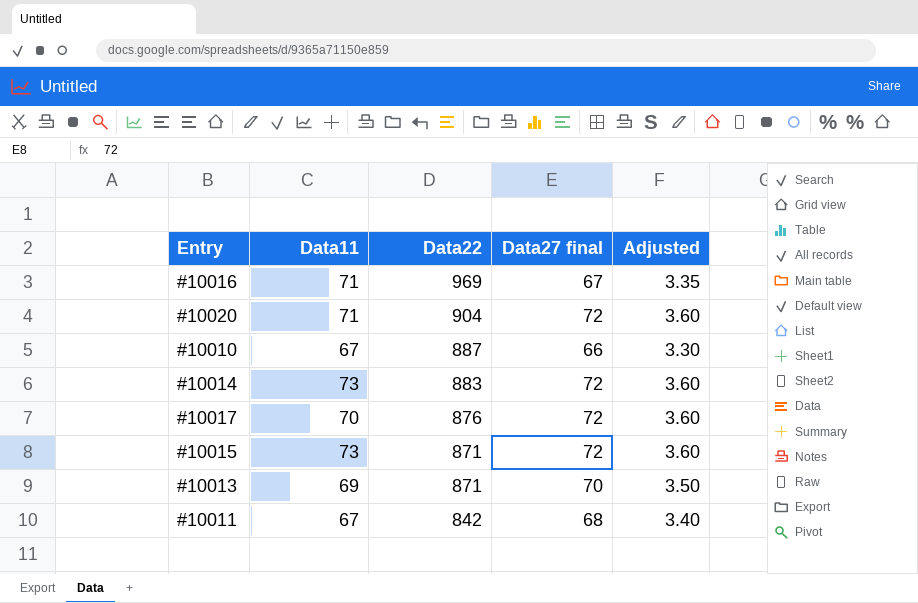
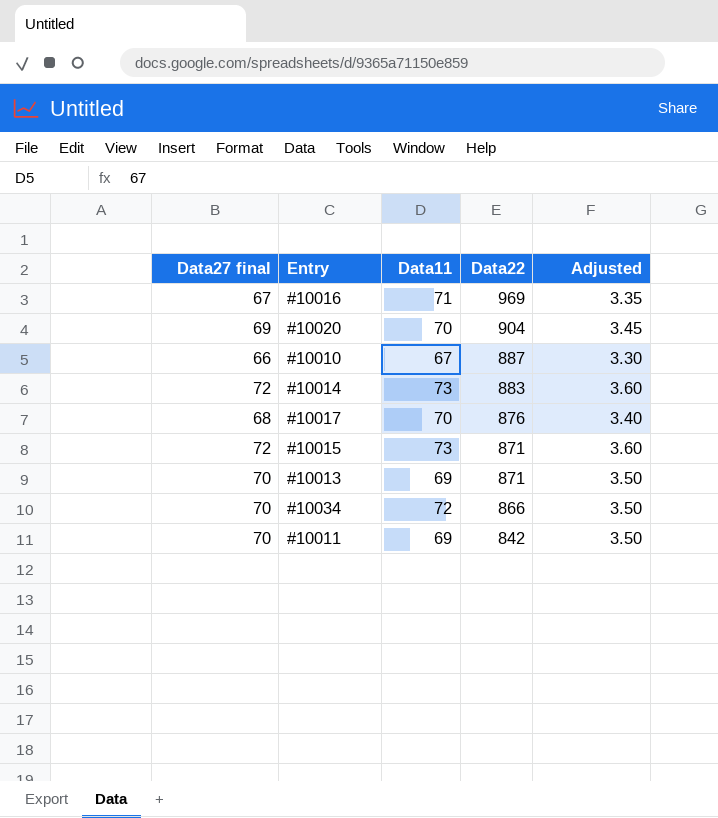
column Data27 final | position: 4 -> 1
#10020 | Data27 final: 72 -> 69
#10020 | Data11: 71 -> 70
#10020 | Adjusted: 3.60 -> 3.45
#10017 | Data27 final: 72 -> 68
#10017 | Adjusted: 3.60 -> 3.40
row #10034: none -> 70 | 72 | 866 | 3.50
#10011 | Data27 final: 68 -> 70
#10011 | Data11: 67 -> 69
#10011 | Adjusted: 3.40 -> 3.50

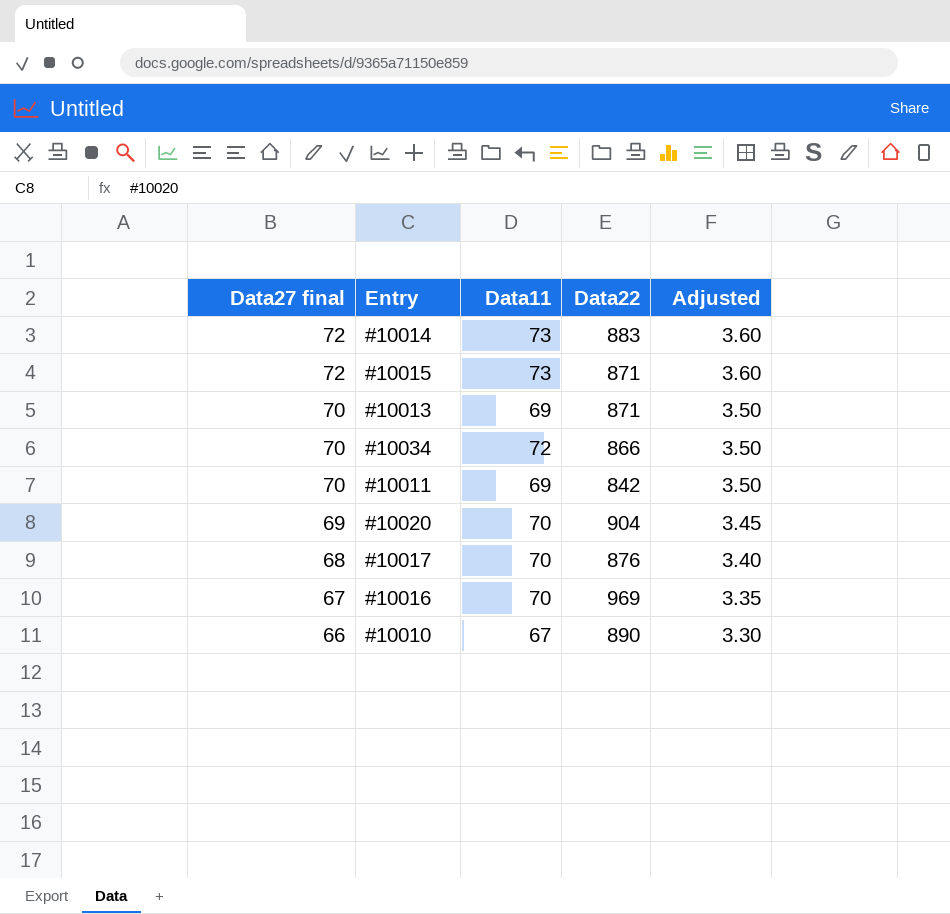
row order: Data22 descending -> Data27 final descending
#10016 | Data11: 71 -> 70
#10010 | Data22: 887 -> 890

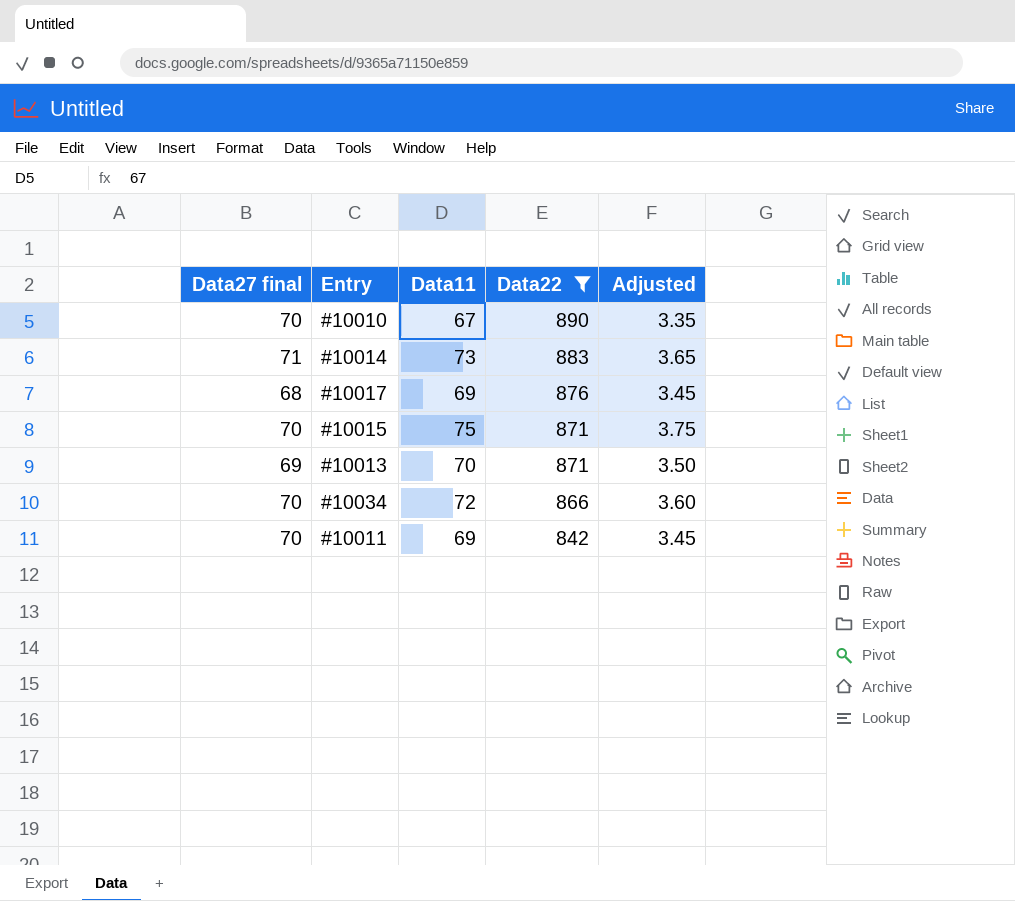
filter: none -> Data22 <= 890
row order: Data27 final descending -> Data22 descending
column Adjusted | formula: [Data27 final] * 0.05 -> [Data11] * 0.05
#10010 | Data27 final: 66 -> 70
#10014 | Data27 final: 72 -> 71
#10017 | Data11: 70 -> 69
#10015 | Data27 final: 72 -> 70
#10015 | Data11: 73 -> 75
#10013 | Data27 final: 70 -> 69
#10013 | Data11: 69 -> 70

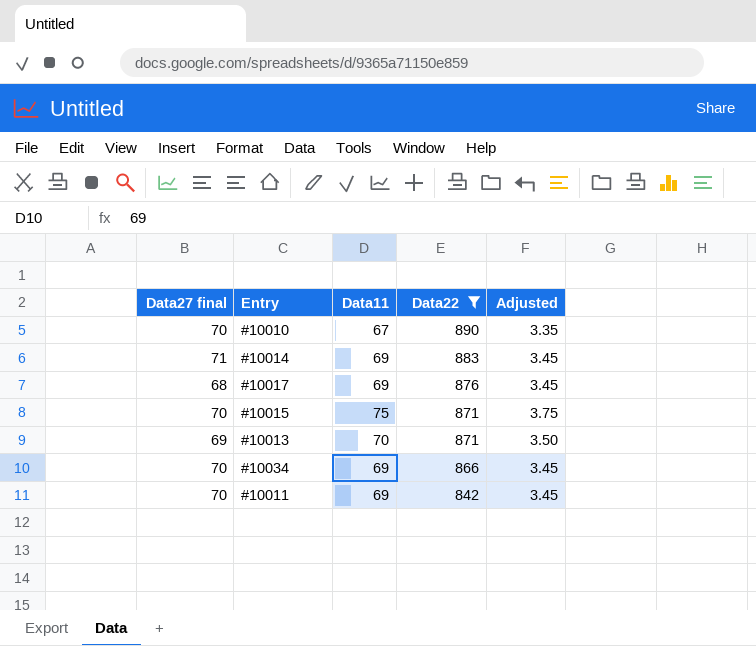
#10014 | Data11: 73 -> 69
#10014 | Adjusted: 3.65 -> 3.45
#10034 | Data11: 72 -> 69
#10034 | Adjusted: 3.60 -> 3.45

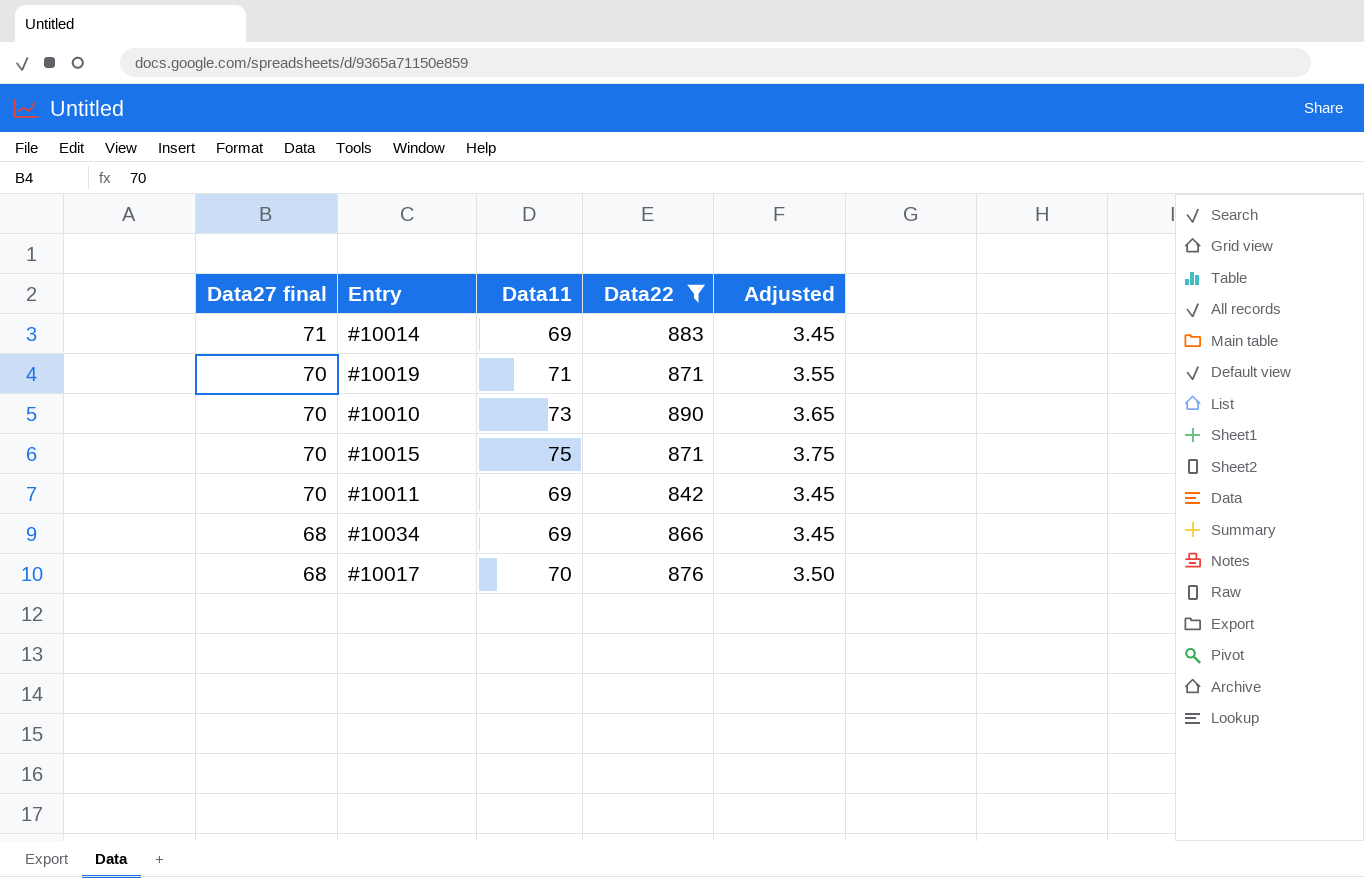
row order: Data22 descending -> Data27 final descending
row #10013: 69 | 70 | 871 | 3.50 -> none
row #10019: none -> 70 | 71 | 871 | 3.55
#10010 | Data11: 67 -> 73
#10010 | Adjusted: 3.35 -> 3.65
#10034 | Data27 final: 70 -> 68
#10017 | Data11: 69 -> 70
#10017 | Adjusted: 3.45 -> 3.50

